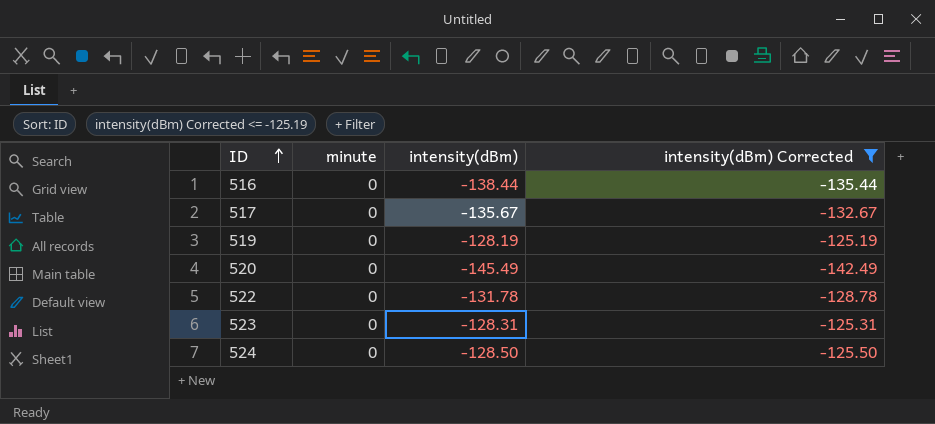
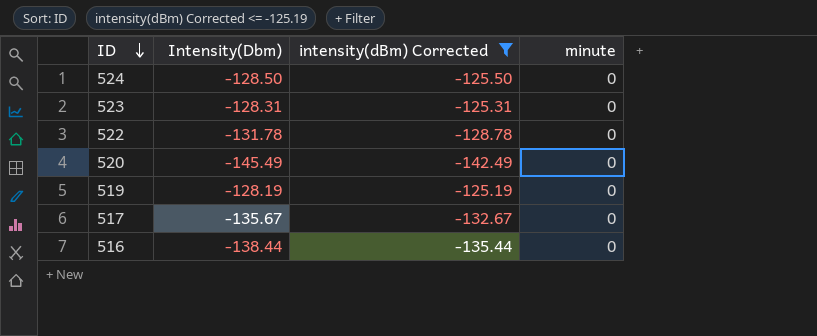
row order: ID ascending -> ID descending
column name: intensity(dBm) -> Intensity(Dbm)
column minute | position: 2 -> 4

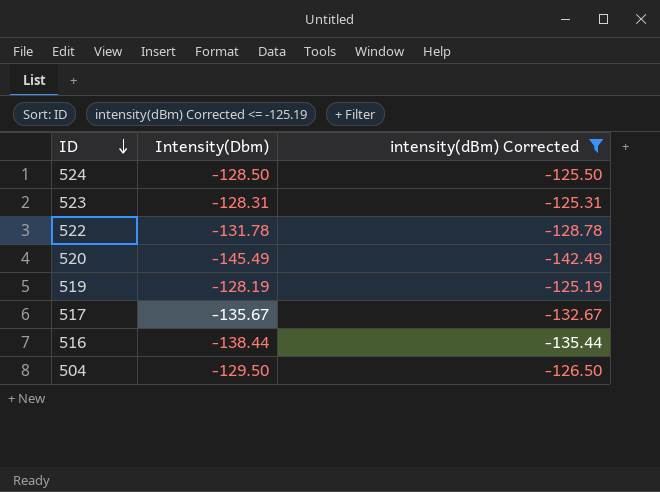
column minute | position: 4 -> none
row 504: none -> -129.50 | -126.50

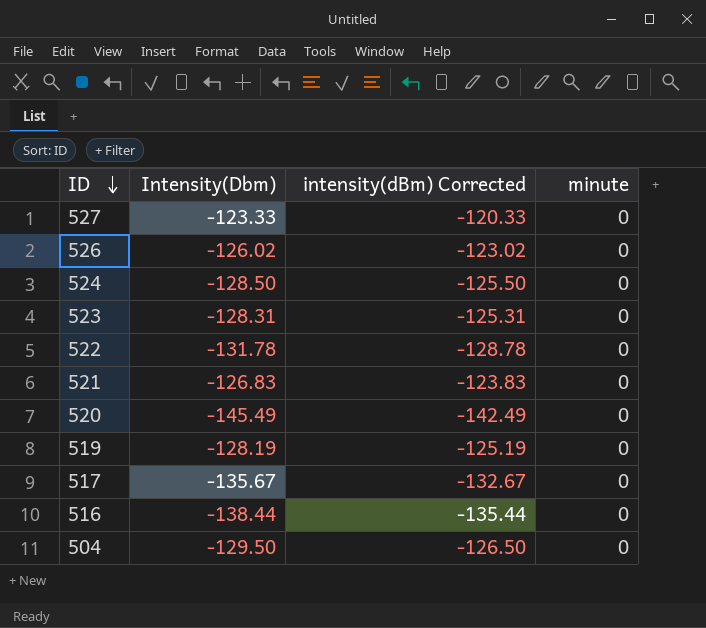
filter: intensity(dBm) Corrected <= -125.19 -> none
column minute | position: none -> 4

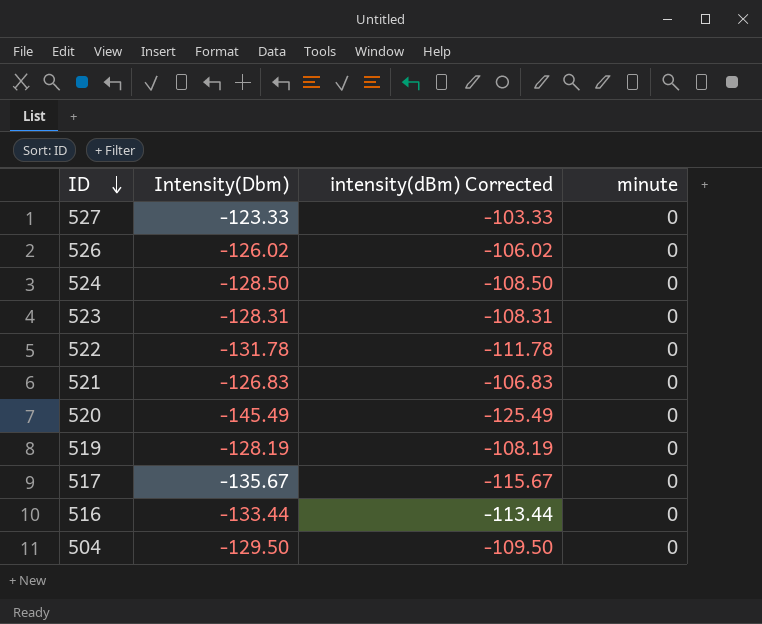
column intensity(dBm) Corrected | formula: [Intensity(Dbm)] + 3 -> [Intensity(Dbm)] + 20
516 | Intensity(Dbm): -138.44 -> -133.44

